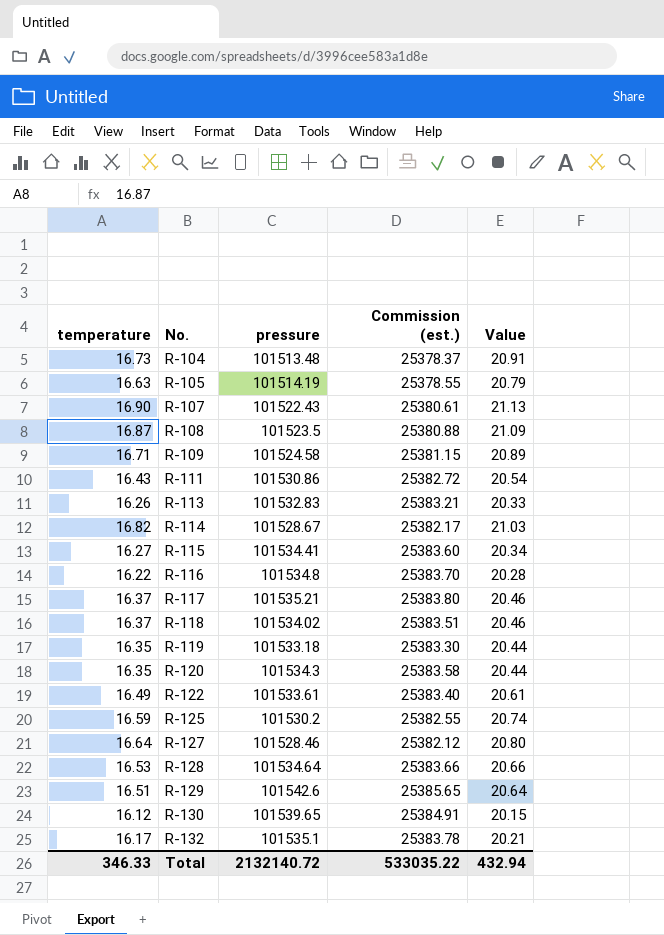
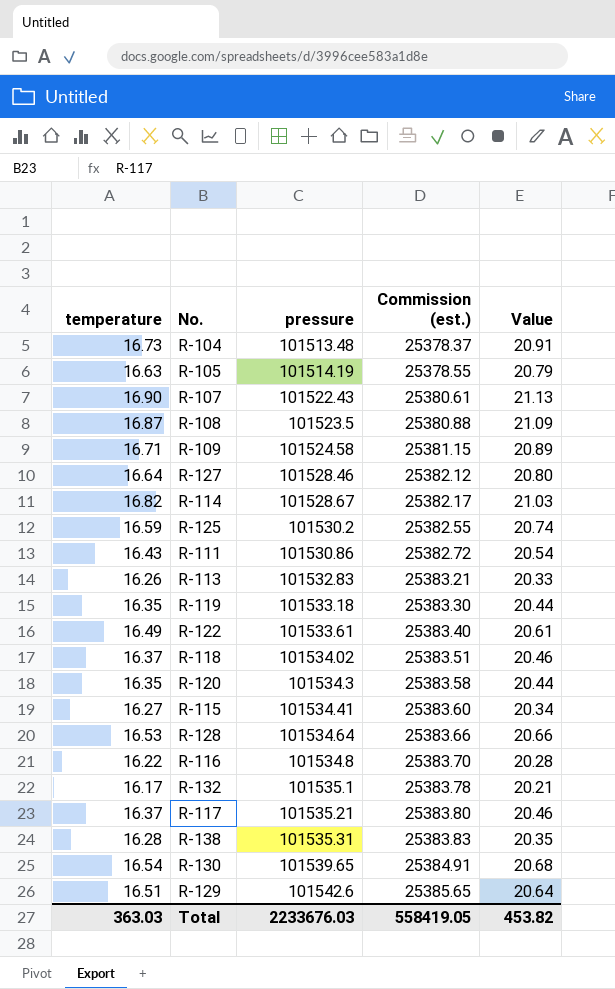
row order: No. ascending -> pressure ascending
row R-138: none -> 16.28 | 101535.31 | 25383.83 | 20.35
R-130 | temperature: 16.12 -> 16.54
R-130 | Value: 20.15 -> 20.68
Total | temperature: 346.33 -> 363.03
Total | pressure: 2132140.72 -> 2233676.03
Total | Commission (est.): 533035.22 -> 558419.05
Total | Value: 432.94 -> 453.82

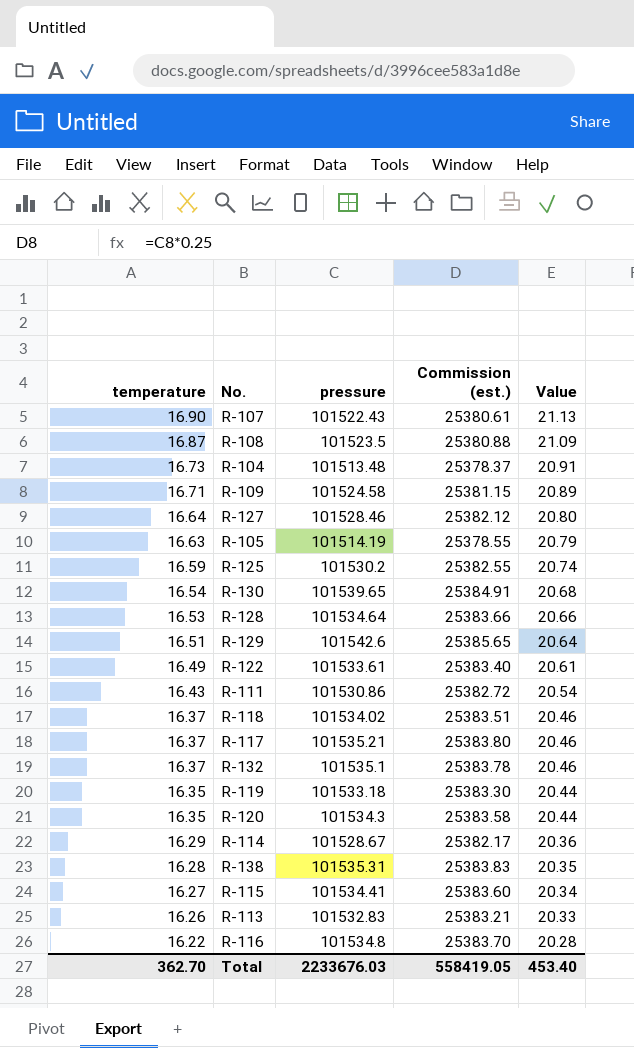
row order: pressure ascending -> temperature descending
R-132 | temperature: 16.17 -> 16.37
R-132 | Value: 20.21 -> 20.46
R-114 | temperature: 16.82 -> 16.29
R-114 | Value: 21.03 -> 20.36
Total | temperature: 363.03 -> 362.70
Total | Value: 453.82 -> 453.40

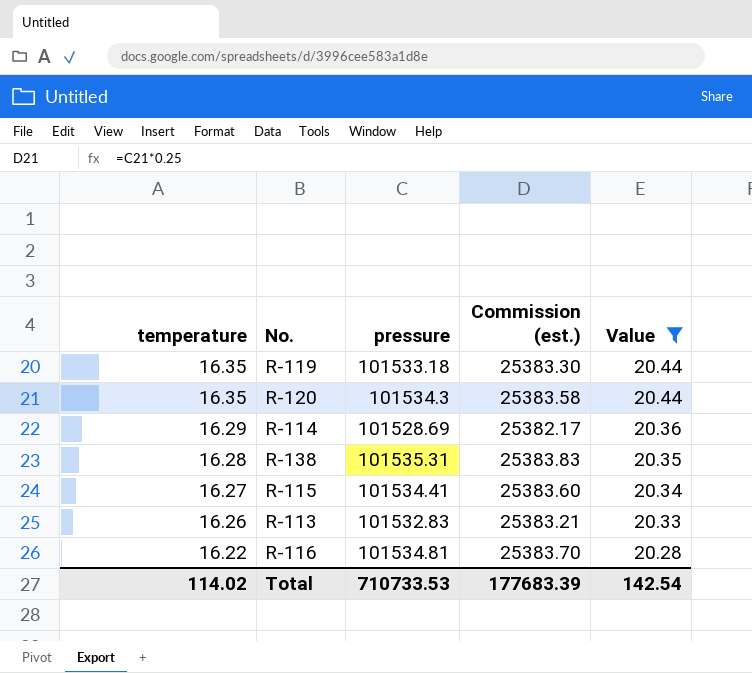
filter: none -> Value <= 20.44
R-114 | pressure: 101528.67 -> 101528.69
R-116 | pressure: 101534.8 -> 101534.81
Total | temperature: 362.70 -> 114.02
Total | pressure: 2233676.03 -> 710733.53
Total | Commission (est.): 558419.05 -> 177683.39
Total | Value: 453.40 -> 142.54

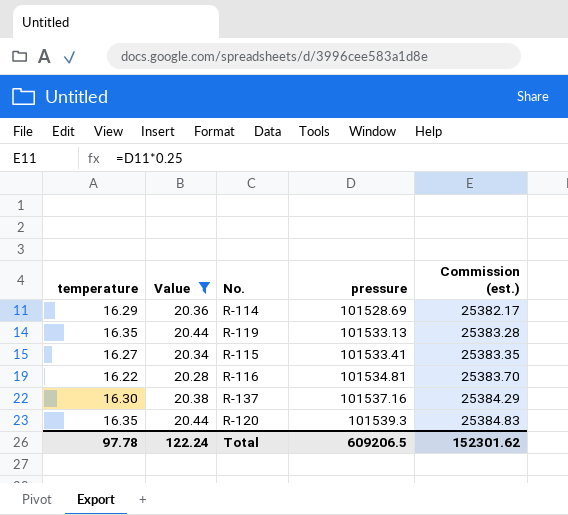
row order: temperature descending -> pressure ascending
column Value | position: 5 -> 2
row R-138: 16.28 | 101535.31 | 25383.83 | 20.35 -> none
row R-113: 16.26 | 101532.83 | 25383.21 | 20.33 -> none
R-119 | pressure: 101533.18 -> 101533.13
R-119 | Commission (est.): 25383.30 -> 25383.28
R-115 | pressure: 101534.41 -> 101533.41
R-115 | Commission (est.): 25383.60 -> 25383.35
row R-137: none -> 16.30 | 20.38 | 101537.16 | 25384.29
R-120 | pressure: 101534.3 -> 101539.3
R-120 | Commission (est.): 25383.58 -> 25384.83
Total | temperature: 114.02 -> 97.78
Total | Value: 142.54 -> 122.24
Total | pressure: 710733.53 -> 609206.5
Total | Commission (est.): 177683.39 -> 152301.62

